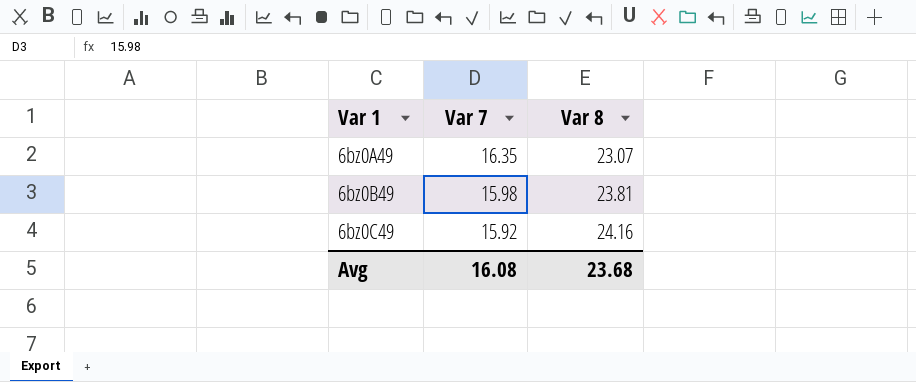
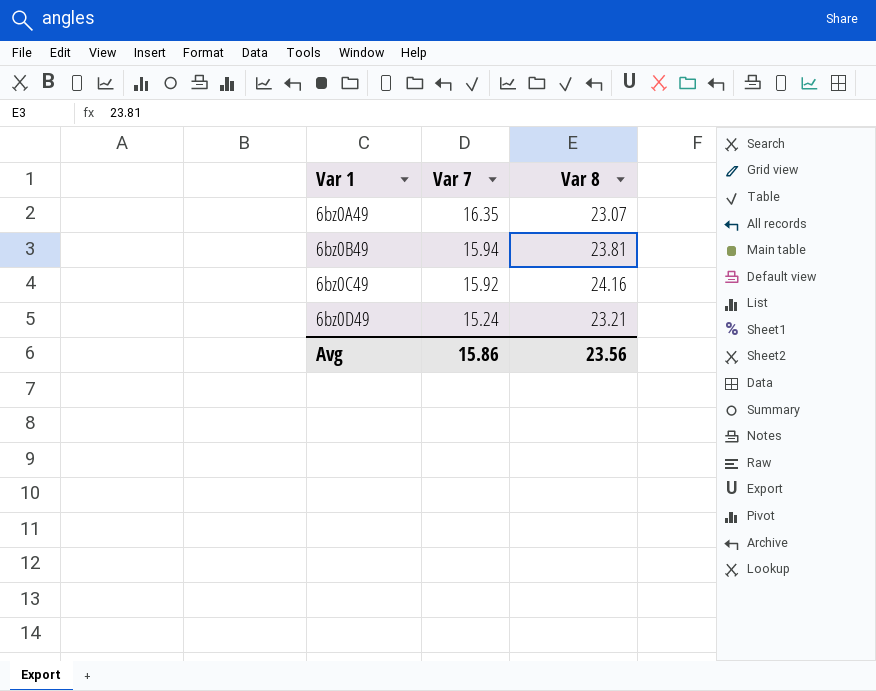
6bz0B49 | Var 7: 15.98 -> 15.94
row 6bz0D49: none -> 15.24 | 23.21
Avg | Var 7: 16.08 -> 15.86
Avg | Var 8: 23.68 -> 23.56

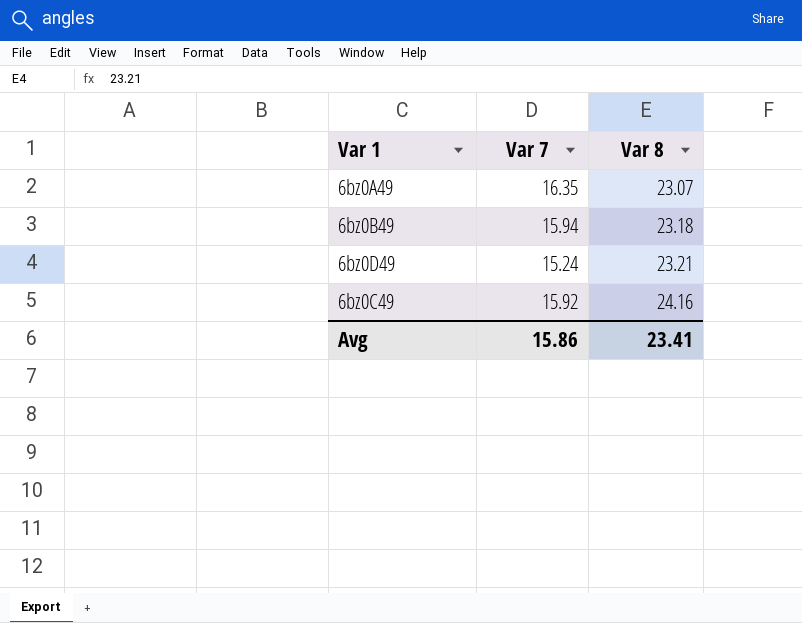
row order: Var 1 ascending -> Var 8 ascending
6bz0B49 | Var 8: 23.81 -> 23.18
Avg | Var 8: 23.56 -> 23.41

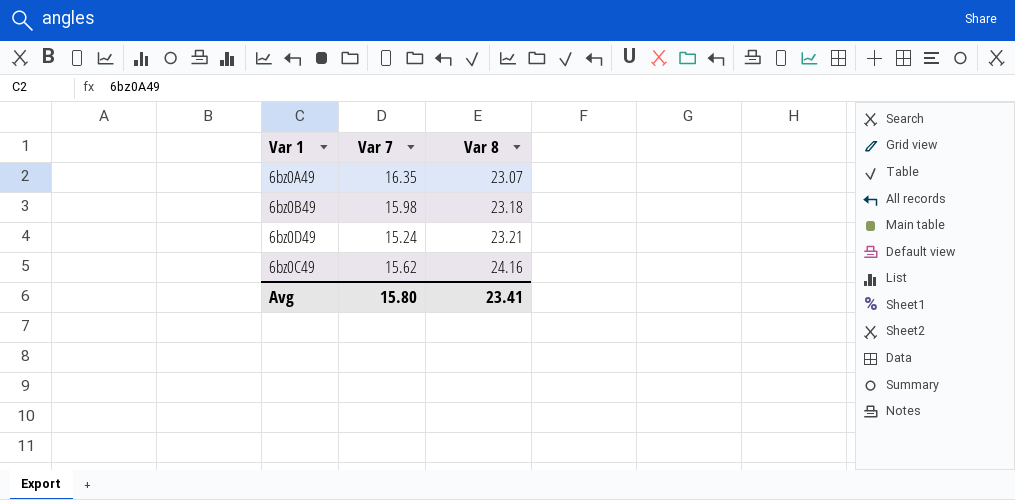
6bz0B49 | Var 7: 15.94 -> 15.98
6bz0C49 | Var 7: 15.92 -> 15.62
Avg | Var 7: 15.86 -> 15.80

